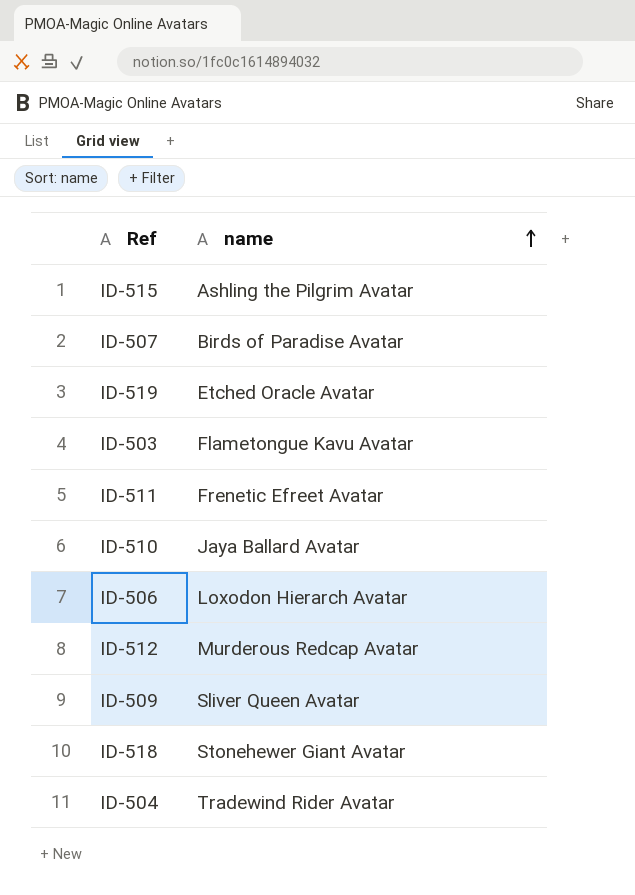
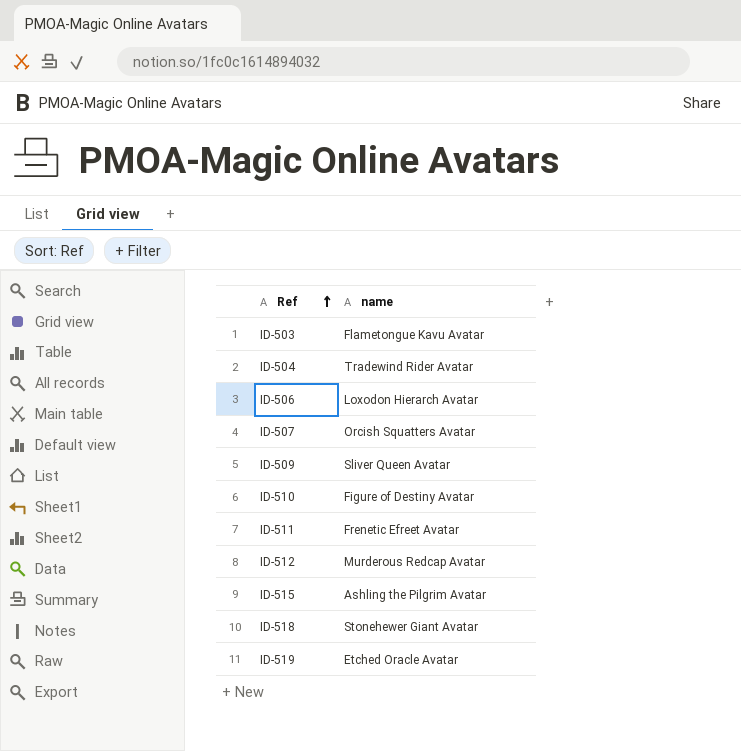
row order: name ascending -> Ref ascending
ID-507 | name: Birds of Paradise Avatar -> Orcish Squatters Avatar
ID-510 | name: Jaya Ballard Avatar -> Figure of Destiny Avatar

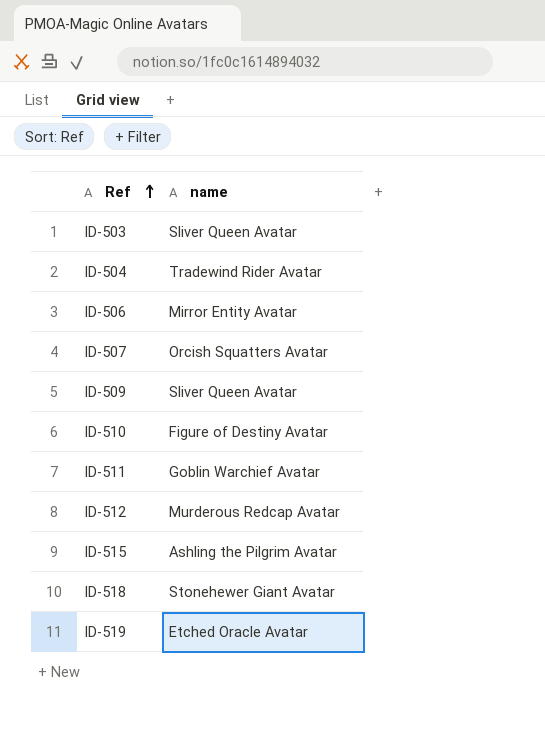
ID-503 | name: Flametongue Kavu Avatar -> Sliver Queen Avatar
ID-506 | name: Loxodon Hierarch Avatar -> Mirror Entity Avatar
ID-511 | name: Frenetic Efreet Avatar -> Goblin Warchief Avatar

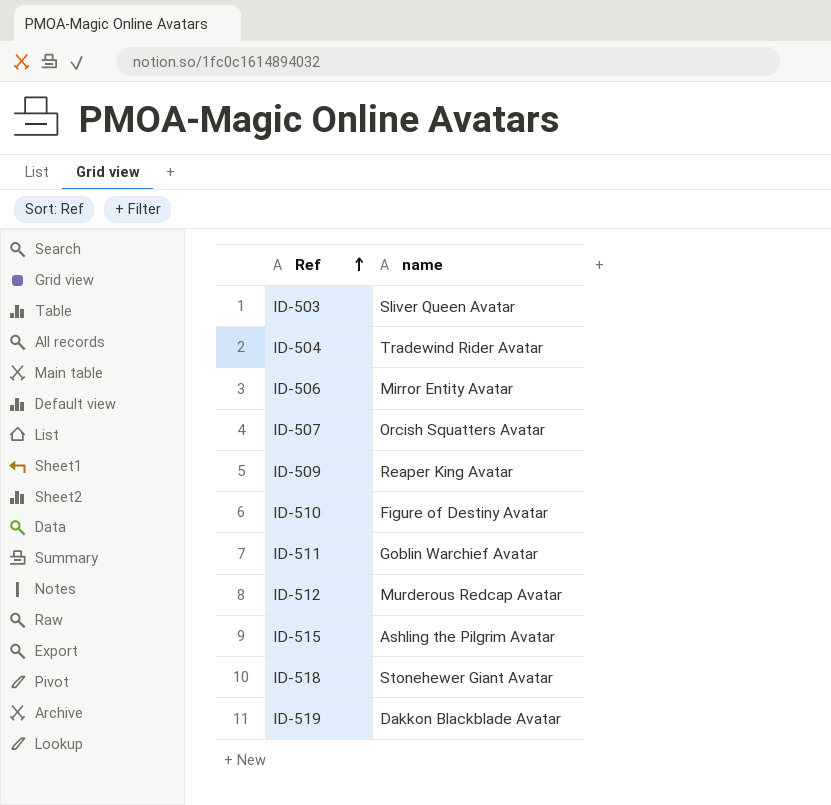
ID-509 | name: Sliver Queen Avatar -> Reaper King Avatar
ID-519 | name: Etched Oracle Avatar -> Dakkon Blackblade Avatar

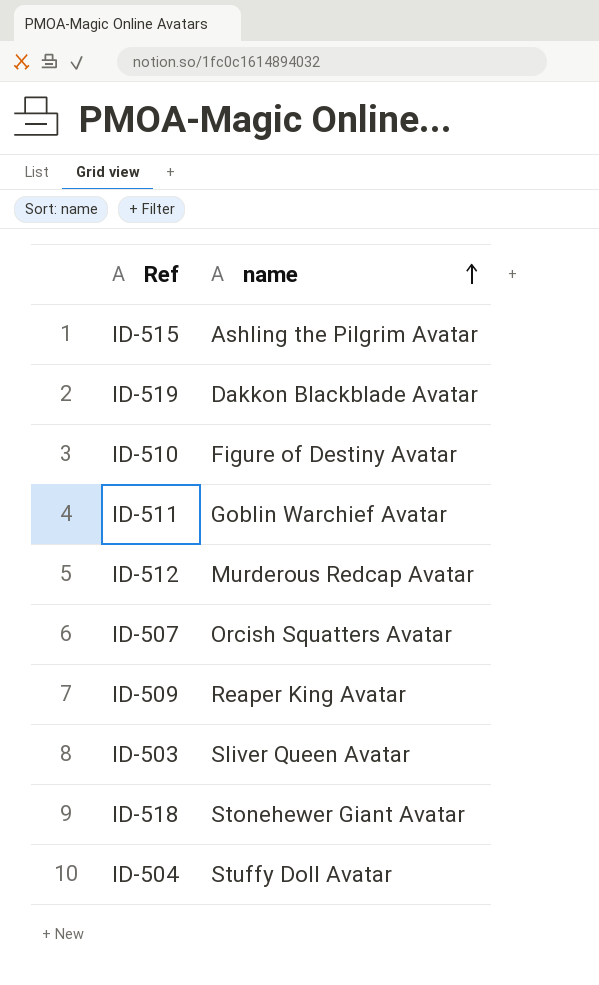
row order: Ref ascending -> name ascending
row ID-506: Mirror Entity Avatar -> none
ID-504 | name: Tradewind Rider Avatar -> Stuffy Doll Avatar

